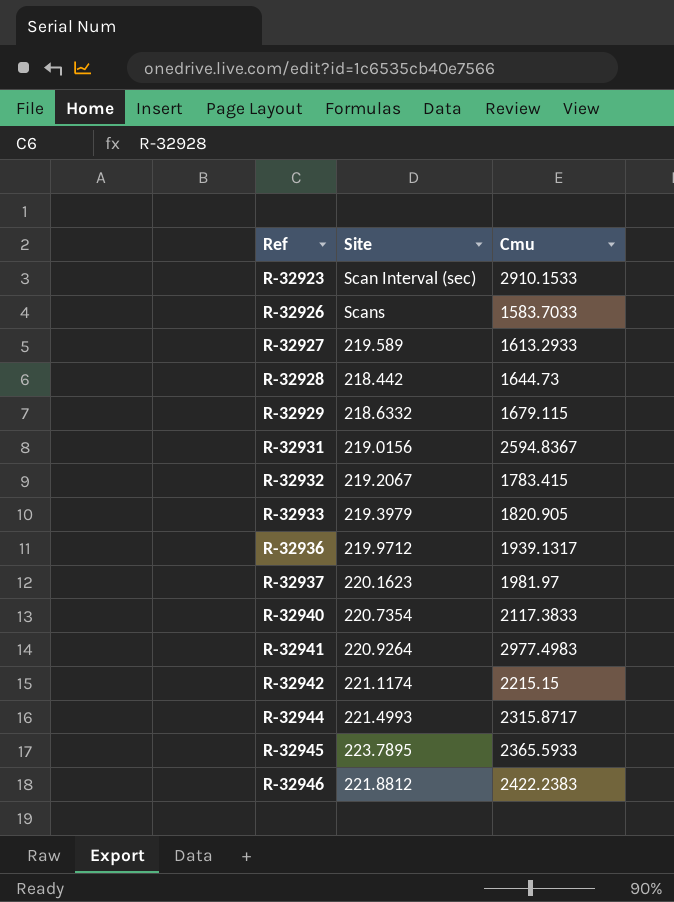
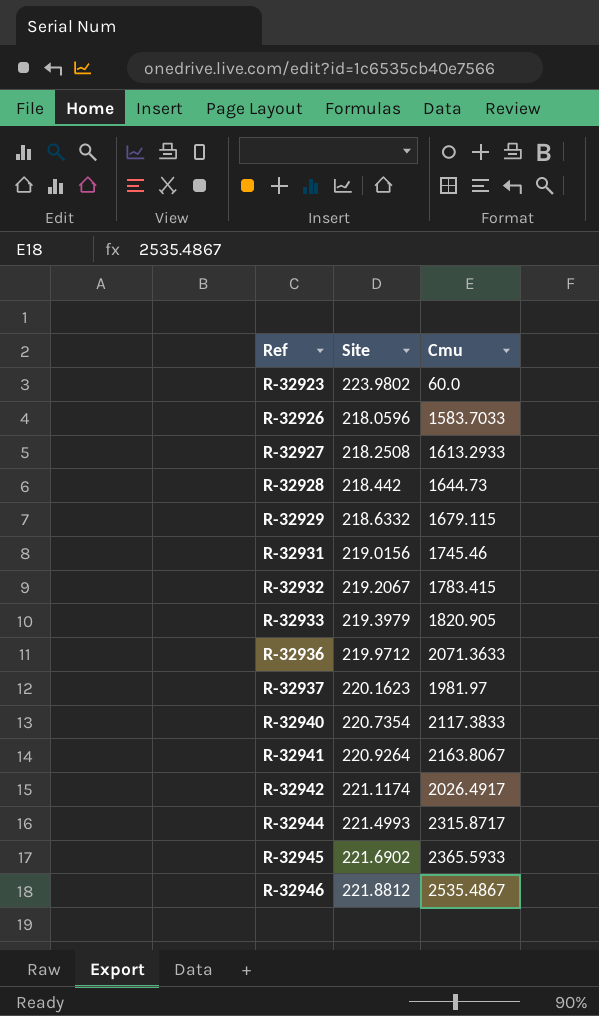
R-32923 | Site: Scan Interval (sec) -> 223.9802
R-32923 | Cmu: 2910.1533 -> 60.0
R-32926 | Site: Scans -> 218.0596
R-32927 | Site: 219.589 -> 218.2508
R-32931 | Cmu: 2594.8367 -> 1745.46
R-32936 | Cmu: 1939.1317 -> 2071.3633
R-32941 | Cmu: 2977.4983 -> 2163.8067
R-32942 | Cmu: 2215.15 -> 2026.4917
R-32945 | Site: 223.7895 -> 221.6902
R-32946 | Cmu: 2422.2383 -> 2535.4867

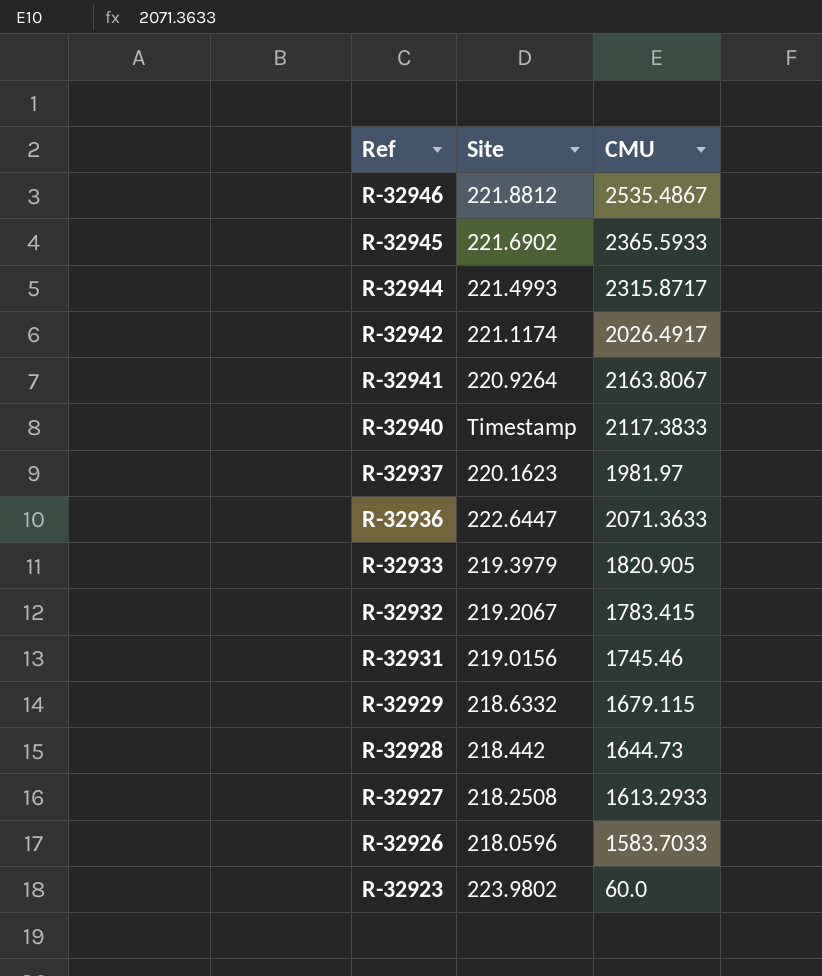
row order: Ref ascending -> Ref descending
column name: Cmu -> CMU
R-32940 | Site: 220.7354 -> Timestamp
R-32936 | Site: 219.9712 -> 222.6447

